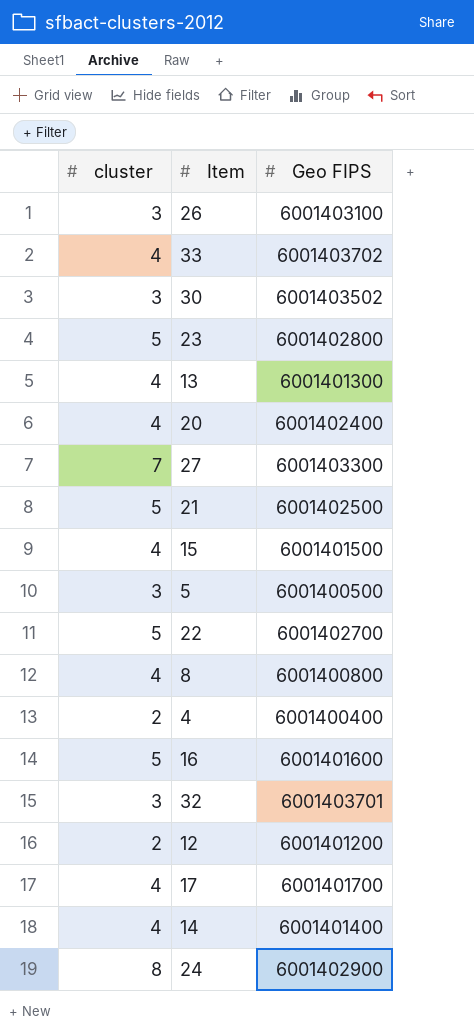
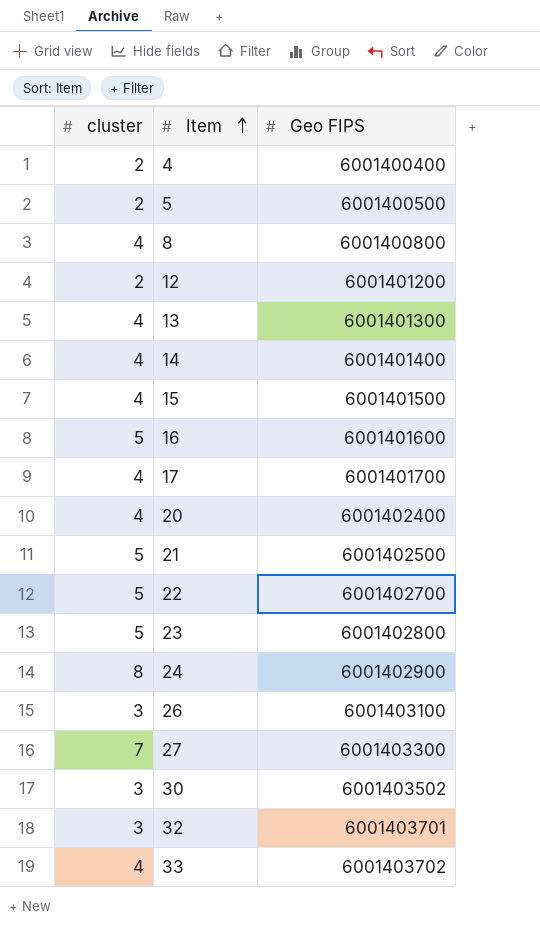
row order: none -> Item ascending
5 | cluster: 3 -> 2

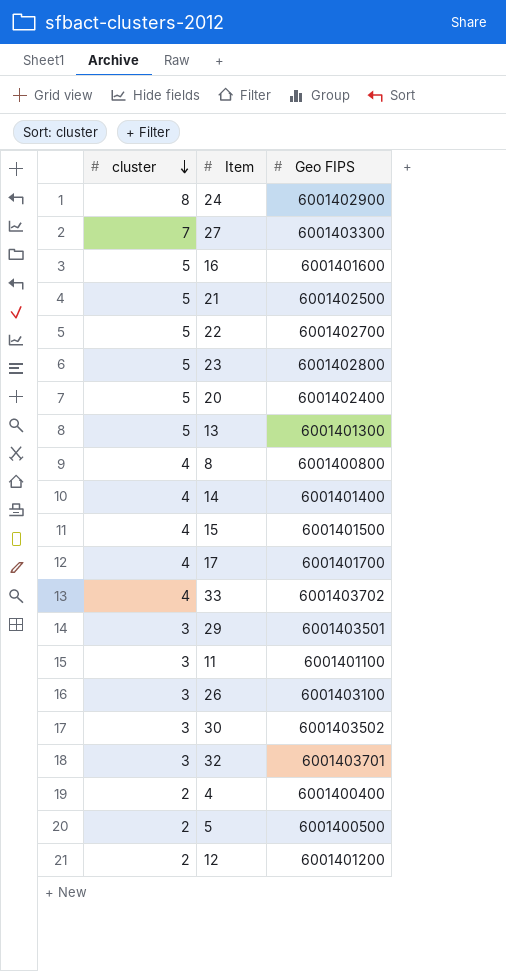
row order: Item ascending -> cluster descending
20 | cluster: 4 -> 5
13 | cluster: 4 -> 5
row 29: none -> 3 | 6001403501
row 11: none -> 3 | 6001401100

